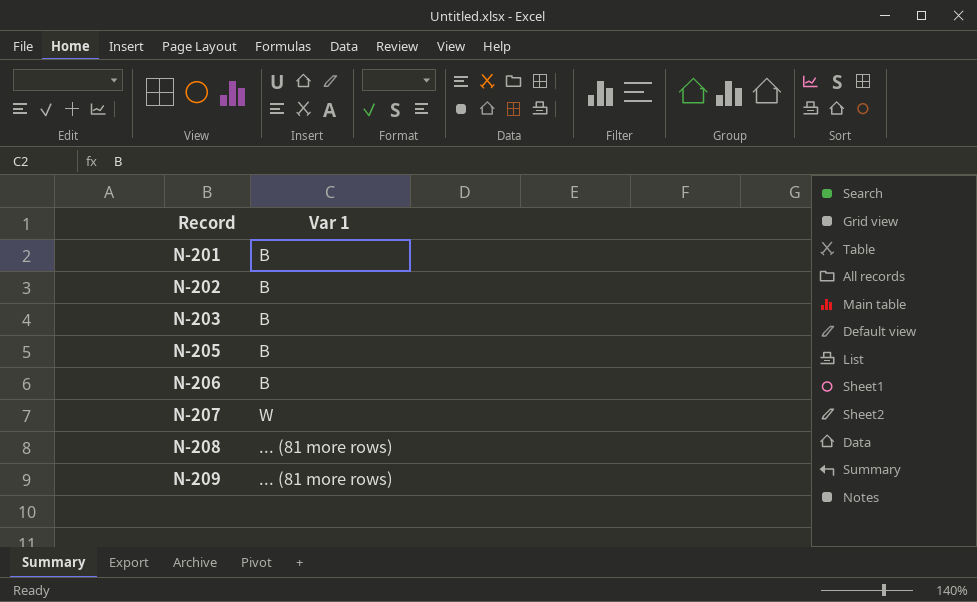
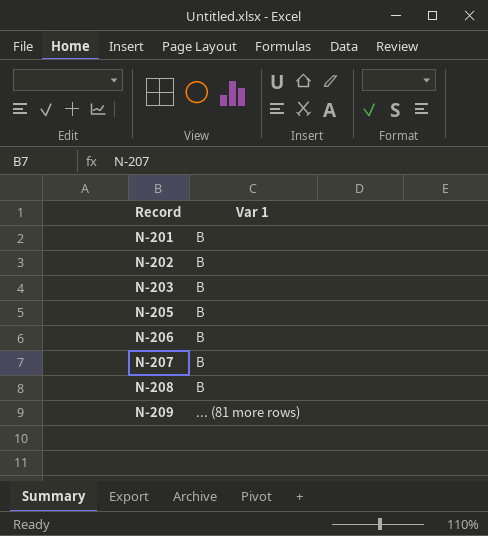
N-207 | Var 1: W -> B
N-208 | Var 1: ... (81 more rows) -> B

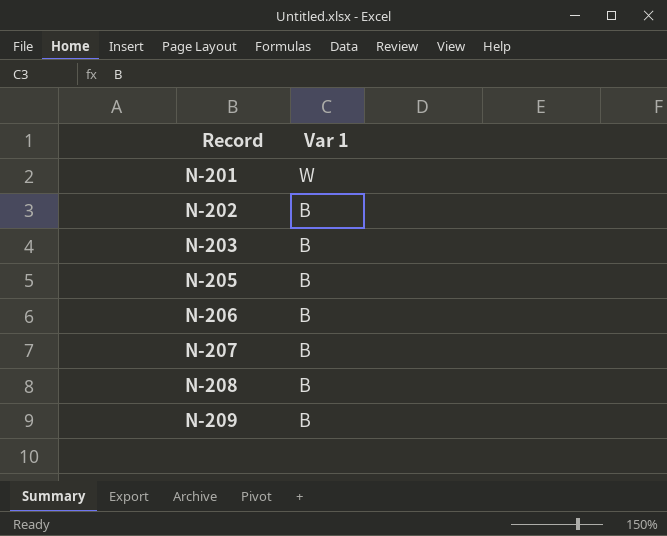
N-201 | Var 1: B -> W
N-209 | Var 1: ... (81 more rows) -> B

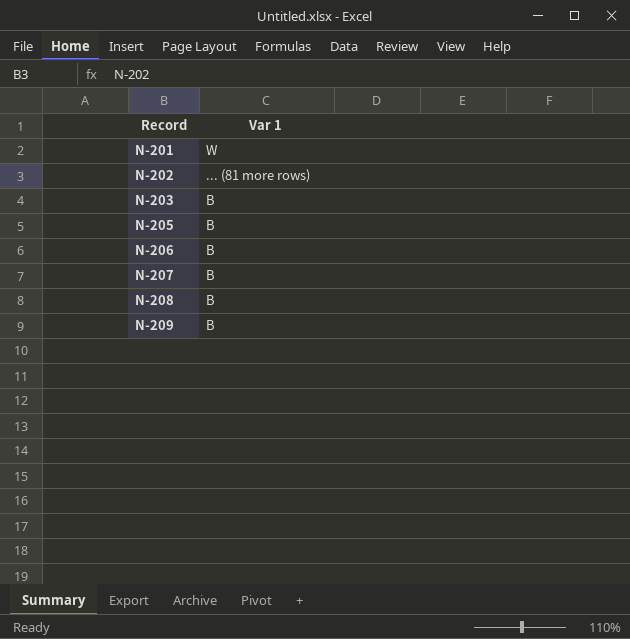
N-202 | Var 1: B -> ... (81 more rows)

